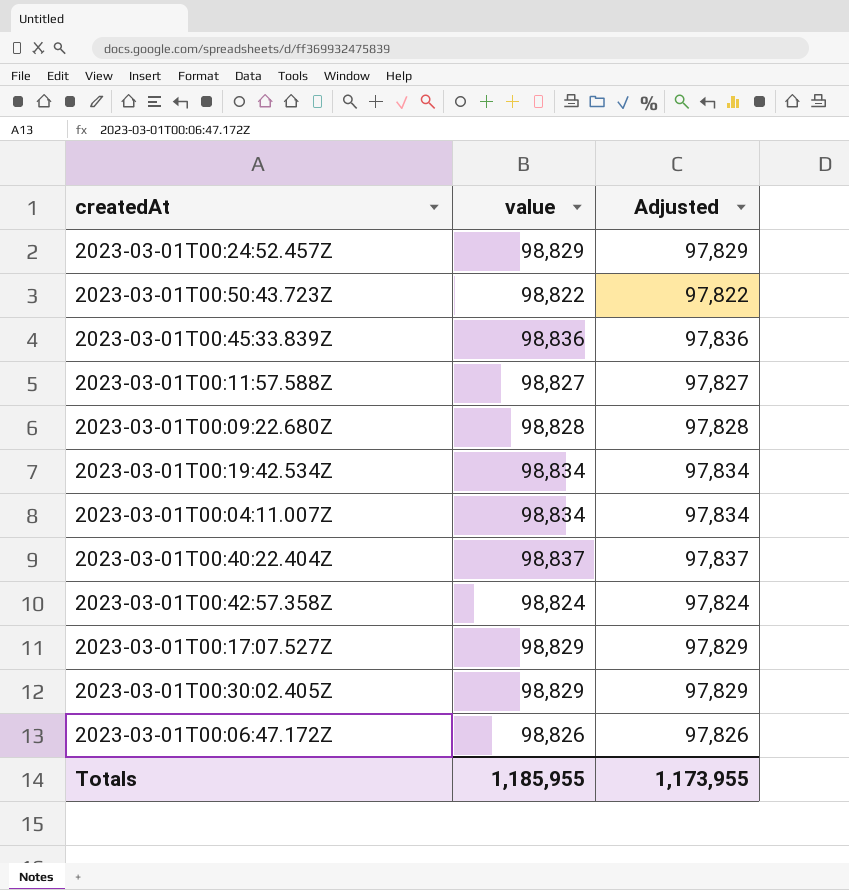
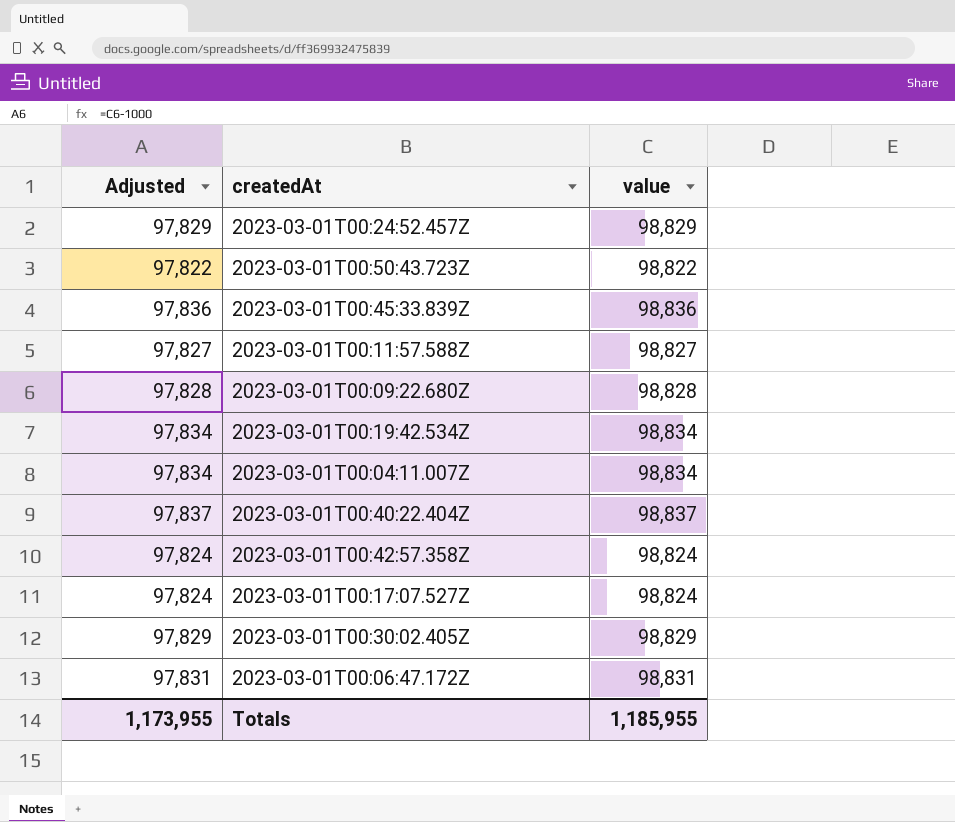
column Adjusted | position: 3 -> 1
2023-03-01T00:17:07.527Z | Adjusted: 97,829 -> 97,824
2023-03-01T00:17:07.527Z | value: 98,829 -> 98,824
2023-03-01T00:06:47.172Z | Adjusted: 97,826 -> 97,831
2023-03-01T00:06:47.172Z | value: 98,826 -> 98,831

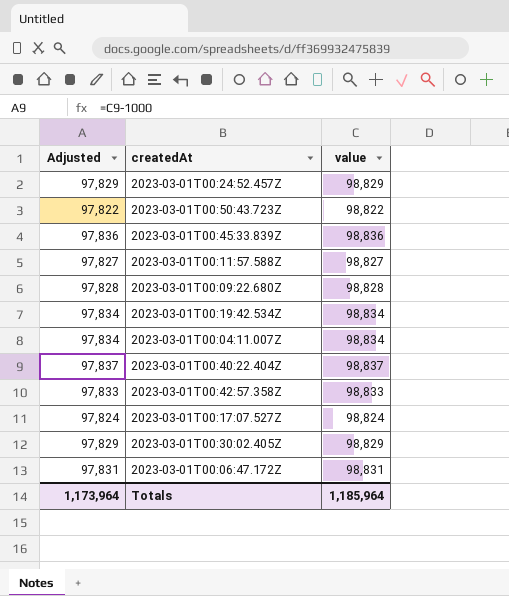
2023-03-01T00:42:57.358Z | Adjusted: 97,824 -> 97,833
2023-03-01T00:42:57.358Z | value: 98,824 -> 98,833
Totals | Adjusted: 1,173,955 -> 1,173,964
Totals | value: 1,185,955 -> 1,185,964

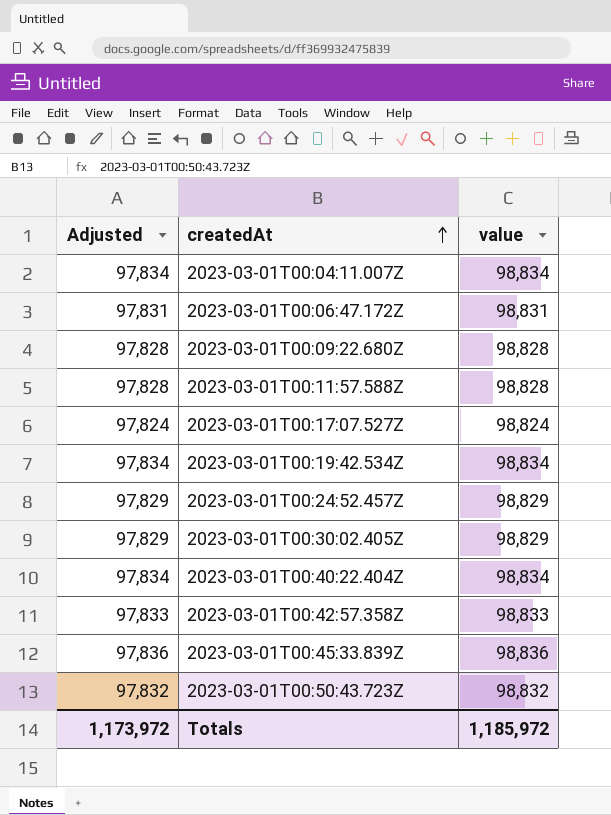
row order: none -> createdAt ascending
2023-03-01T00:11:57.588Z | Adjusted: 97,827 -> 97,828
2023-03-01T00:11:57.588Z | value: 98,827 -> 98,828
2023-03-01T00:40:22.404Z | Adjusted: 97,837 -> 97,834
2023-03-01T00:40:22.404Z | value: 98,837 -> 98,834
2023-03-01T00:50:43.723Z | Adjusted: 97,822 -> 97,832
2023-03-01T00:50:43.723Z | value: 98,822 -> 98,832
Totals | Adjusted: 1,173,964 -> 1,173,972
Totals | value: 1,185,964 -> 1,185,972

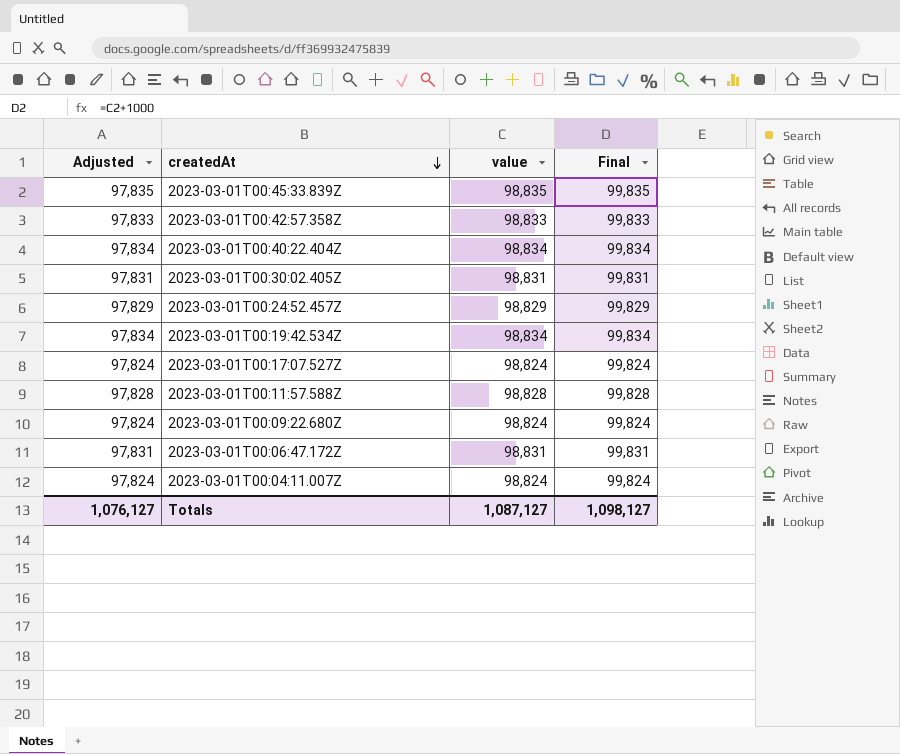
row order: createdAt ascending -> createdAt descending
column Final | formula: none -> [value] + 1000
row 2023-03-01T00:50:43.723Z: 97,832 | 98,832 -> none
2023-03-01T00:45:33.839Z | Adjusted: 97,836 -> 97,835
2023-03-01T00:45:33.839Z | value: 98,836 -> 98,835
2023-03-01T00:30:02.405Z | Adjusted: 97,829 -> 97,831
2023-03-01T00:30:02.405Z | value: 98,829 -> 98,831
2023-03-01T00:09:22.680Z | Adjusted: 97,828 -> 97,824
2023-03-01T00:09:22.680Z | value: 98,828 -> 98,824
2023-03-01T00:04:11.007Z | Adjusted: 97,834 -> 97,824
2023-03-01T00:04:11.007Z | value: 98,834 -> 98,824
Totals | Adjusted: 1,173,972 -> 1,076,127
Totals | value: 1,185,972 -> 1,087,127

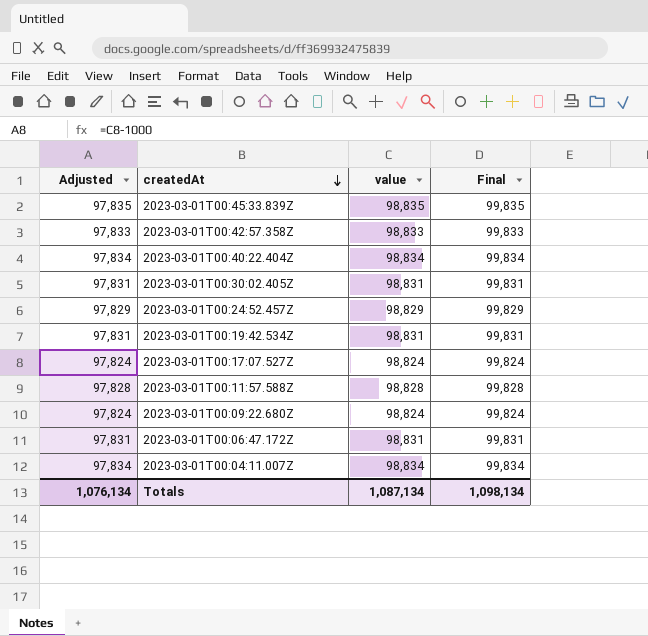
2023-03-01T00:19:42.534Z | Adjusted: 97,834 -> 97,831
2023-03-01T00:19:42.534Z | value: 98,834 -> 98,831
2023-03-01T00:19:42.534Z | Final: 99,834 -> 99,831
2023-03-01T00:04:11.007Z | Adjusted: 97,824 -> 97,834
2023-03-01T00:04:11.007Z | value: 98,824 -> 98,834
2023-03-01T00:04:11.007Z | Final: 99,824 -> 99,834
Totals | Adjusted: 1,076,127 -> 1,076,134
Totals | value: 1,087,127 -> 1,087,134
Totals | Final: 1,098,127 -> 1,098,134

